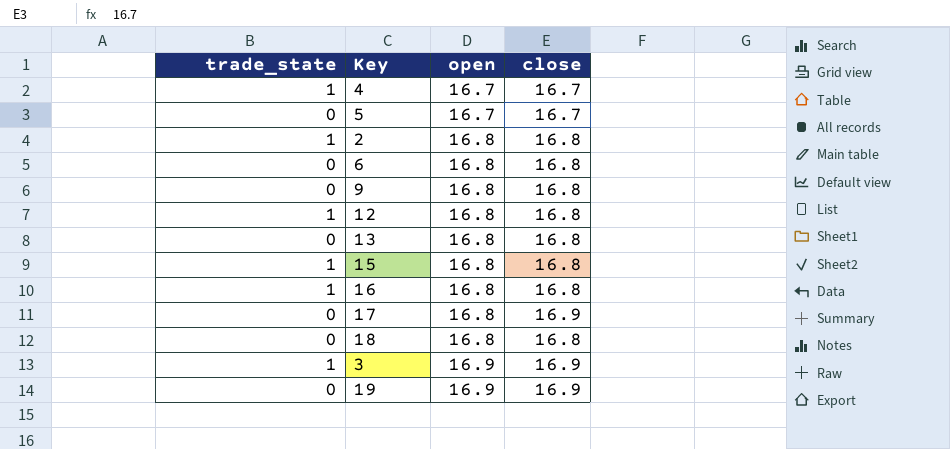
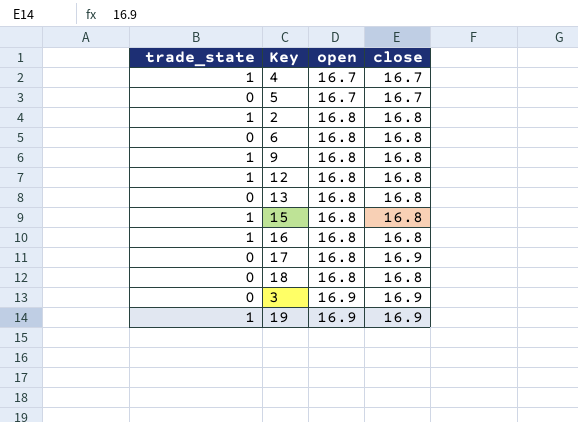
9 | trade_state: 0 -> 1
3 | trade_state: 1 -> 0
19 | trade_state: 0 -> 1

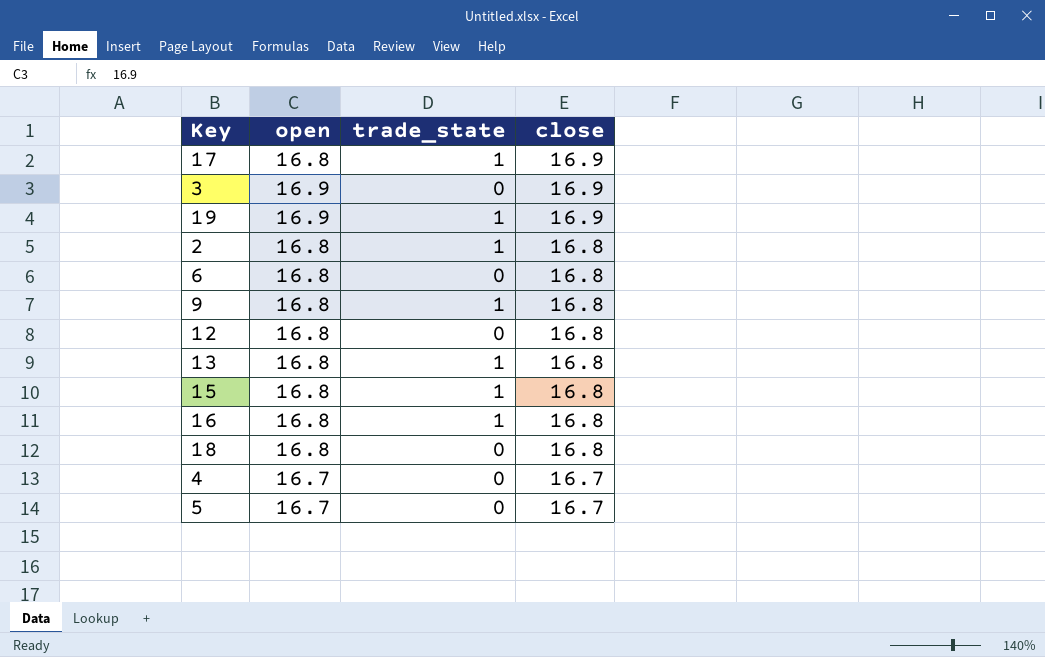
row order: open ascending -> close descending
column trade_state | position: 1 -> 3
17 | trade_state: 0 -> 1
12 | trade_state: 1 -> 0
13 | trade_state: 0 -> 1
4 | trade_state: 1 -> 0

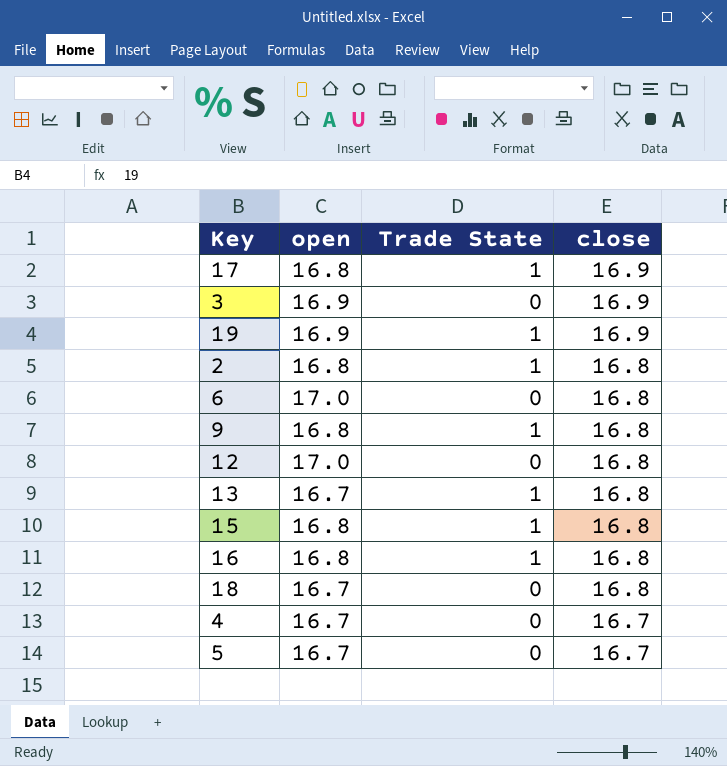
column name: trade_state -> Trade State
6 | open: 16.8 -> 17.0
12 | open: 16.8 -> 17.0
13 | open: 16.8 -> 16.7
18 | open: 16.8 -> 16.7

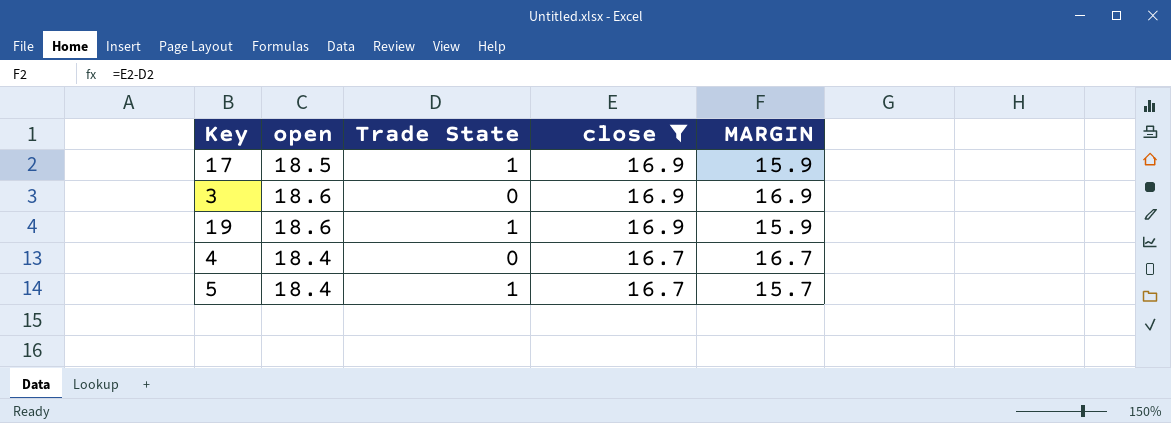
filter: none -> close != 16.8
column MARGIN | formula: none -> [close] - [Trade State]
17 | open: 16.8 -> 18.5
3 | open: 16.9 -> 18.6
19 | open: 16.9 -> 18.6
4 | open: 16.7 -> 18.4
5 | open: 16.7 -> 18.4
5 | Trade State: 0 -> 1

